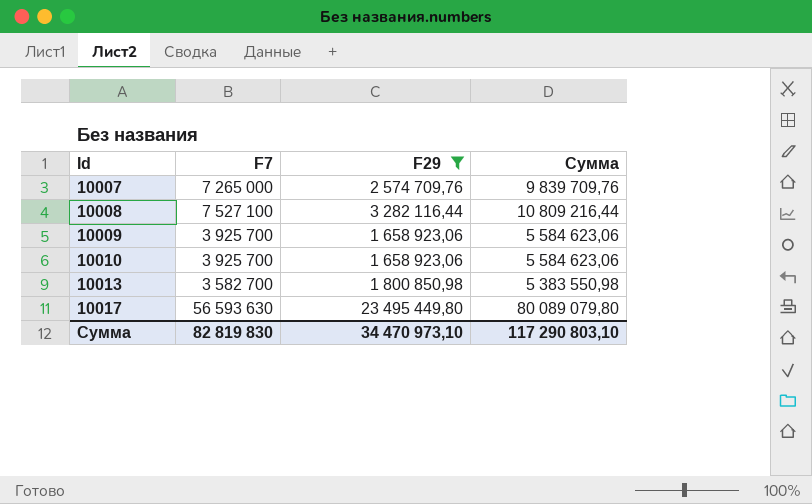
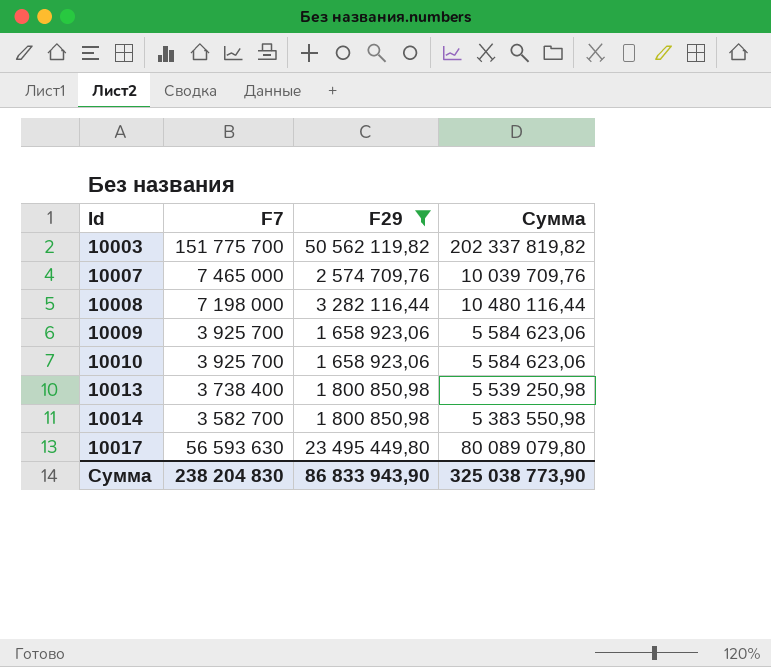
row 10003: none -> 151 775 700 | 50 562 119,82 | 202 337 819,82
10007 | F7: 7 265 000 -> 7 465 000
10007 | Сумма: 9 839 709,76 -> 10 039 709,76
10008 | F7: 7 527 100 -> 7 198 000
10008 | Сумма: 10 809 216,44 -> 10 480 116,44
10013 | F7: 3 582 700 -> 3 738 400
10013 | Сумма: 5 383 550,98 -> 5 539 250,98
row 10014: none -> 3 582 700 | 1 800 850,98 | 5 383 550,98
Сумма | F7: 82 819 830 -> 238 204 830
Сумма | F29: 34 470 973,10 -> 86 833 943,90
Сумма | Сумма: 117 290 803,10 -> 325 038 773,90

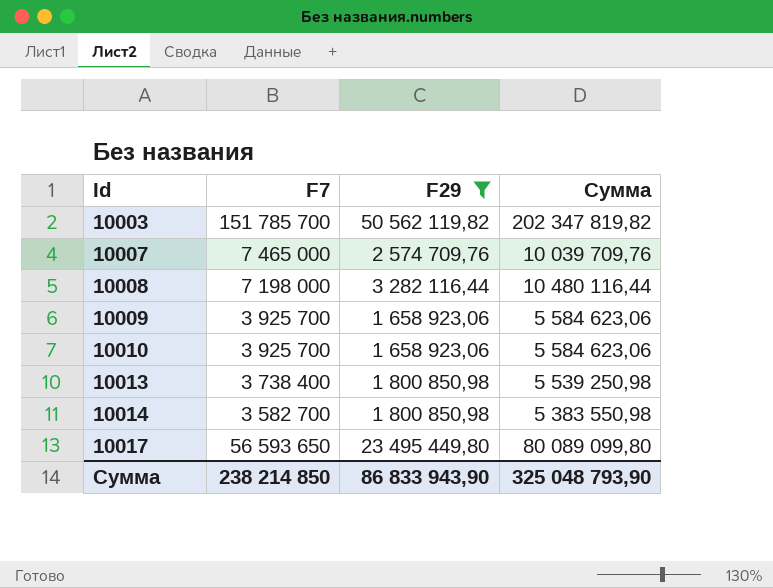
10003 | F7: 151 775 700 -> 151 785 700
10003 | Сумма: 202 337 819,82 -> 202 347 819,82
10017 | F7: 56 593 630 -> 56 593 650
10017 | Сумма: 80 089 079,80 -> 80 089 099,80
Сумма | F7: 238 204 830 -> 238 214 850
Сумма | Сумма: 325 038 773,90 -> 325 048 793,90

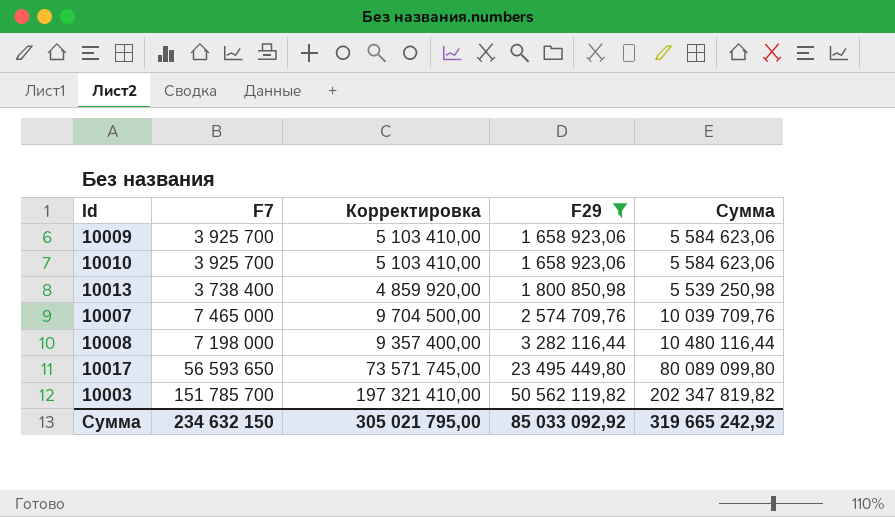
row order: Id ascending -> F29 ascending
column Корректировка | formula: none -> [F7] * 1,3
row 10014: 3 582 700 | 1 800 850,98 | 5 383 550,98 -> none
Сумма | F7: 238 214 850 -> 234 632 150
Сумма | F29: 86 833 943,90 -> 85 033 092,92
Сумма | Сумма: 325 048 793,90 -> 319 665 242,92

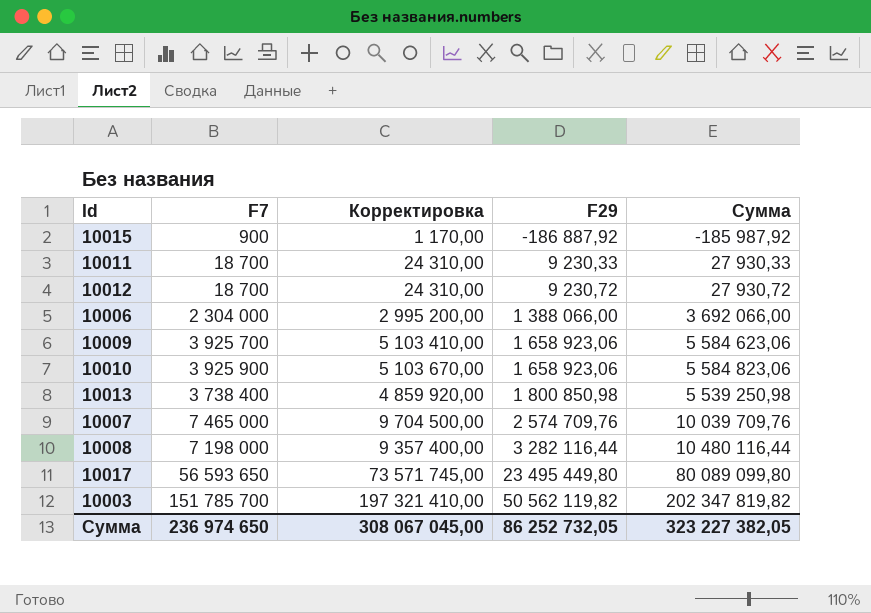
filter: F29 >= 1 658 923,06 -> none
10010 | F7: 3 925 700 -> 3 925 900
10010 | Корректировка: 5 103 410,00 -> 5 103 670,00
10010 | Сумма: 5 584 623,06 -> 5 584 823,06
Сумма | F7: 234 632 150 -> 236 974 650
Сумма | Корректировка: 305 021 795,00 -> 308 067 045,00
Сумма | F29: 85 033 092,92 -> 86 252 732,05
Сумма | Сумма: 319 665 242,92 -> 323 227 382,05

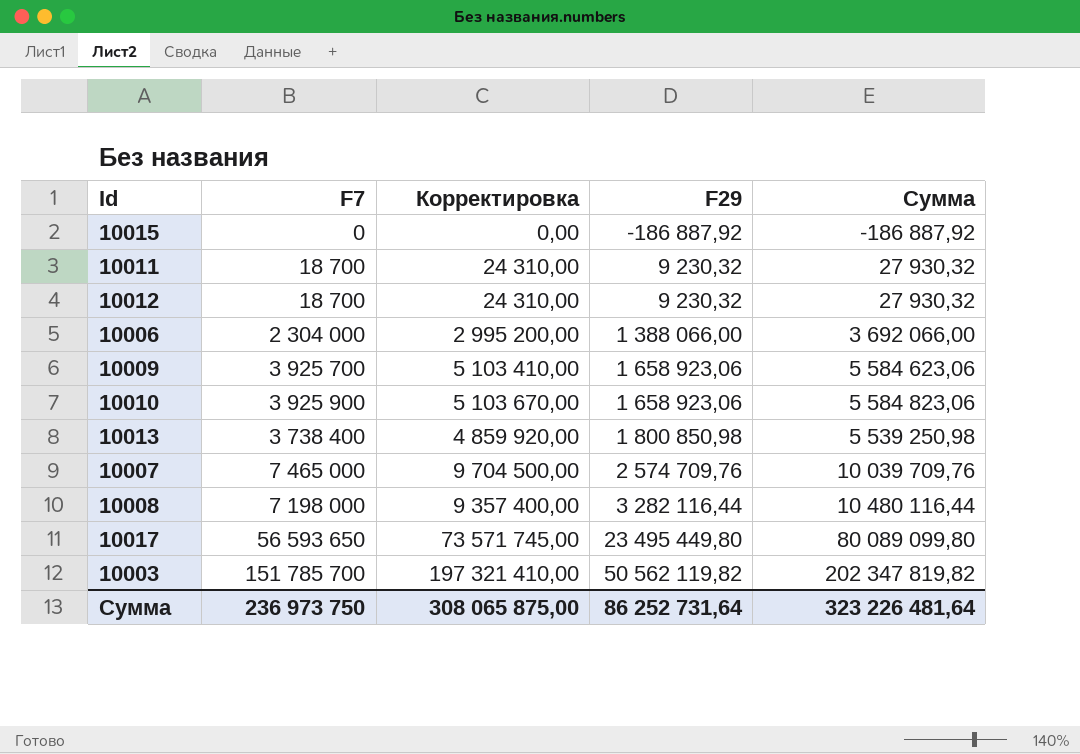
10015 | F7: 900 -> 0
10015 | Корректировка: 1 170,00 -> 0,00
10015 | Сумма: -185 987,92 -> -186 887,92
10011 | F29: 9 230,33 -> 9 230,32
10011 | Сумма: 27 930,33 -> 27 930,32
10012 | F29: 9 230,72 -> 9 230,32
10012 | Сумма: 27 930,72 -> 27 930,32
Сумма | F7: 236 974 650 -> 236 973 750
Сумма | Корректировка: 308 067 045,00 -> 308 065 875,00
Сумма | F29: 86 252 732,05 -> 86 252 731,64
Сумма | Сумма: 323 227 382,05 -> 323 226 481,64

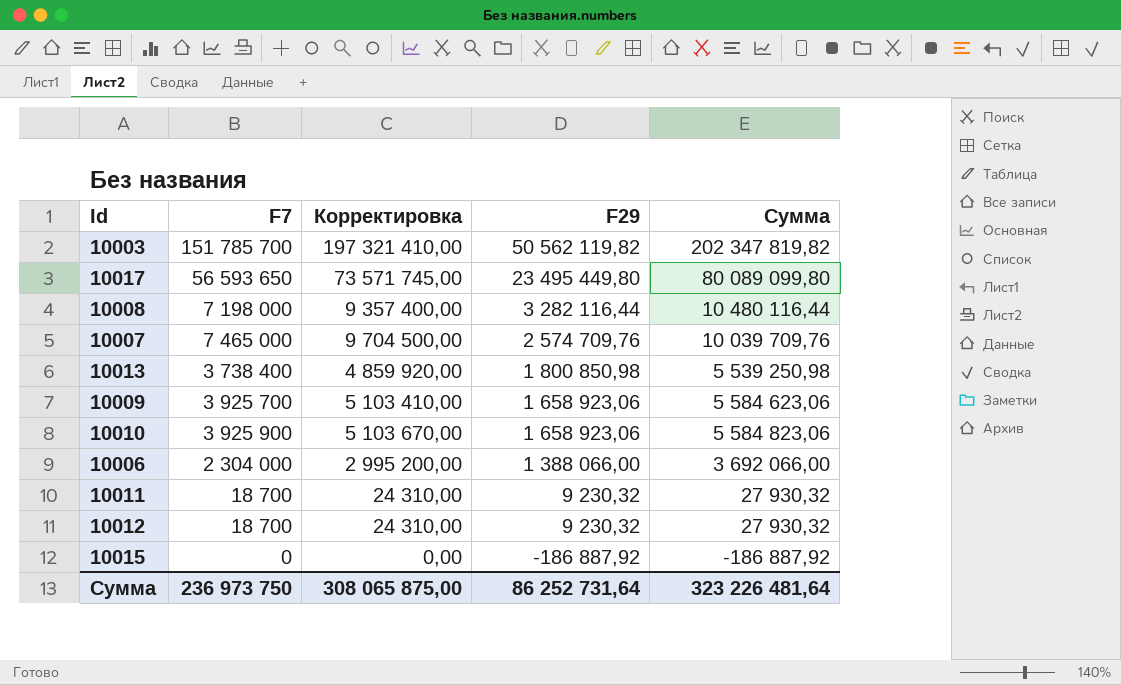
row order: F29 ascending -> F29 descending

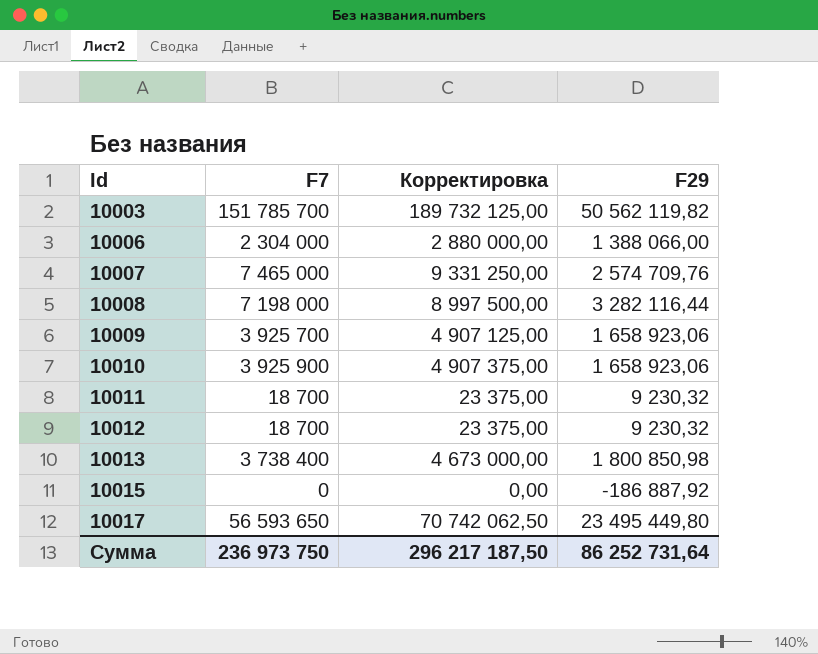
row order: F29 descending -> Id ascending
column Сумма | formula: [F7] + [F29] -> none
column Корректировка | formula: [F7] * 1,3 -> [F7] * 1,25
Сумма | Корректировка: 308 065 875,00 -> 296 217 187,50

